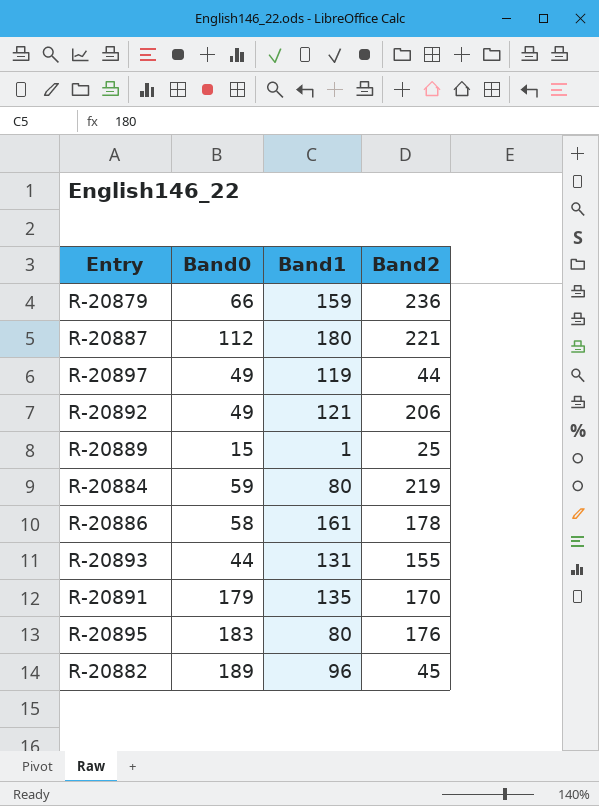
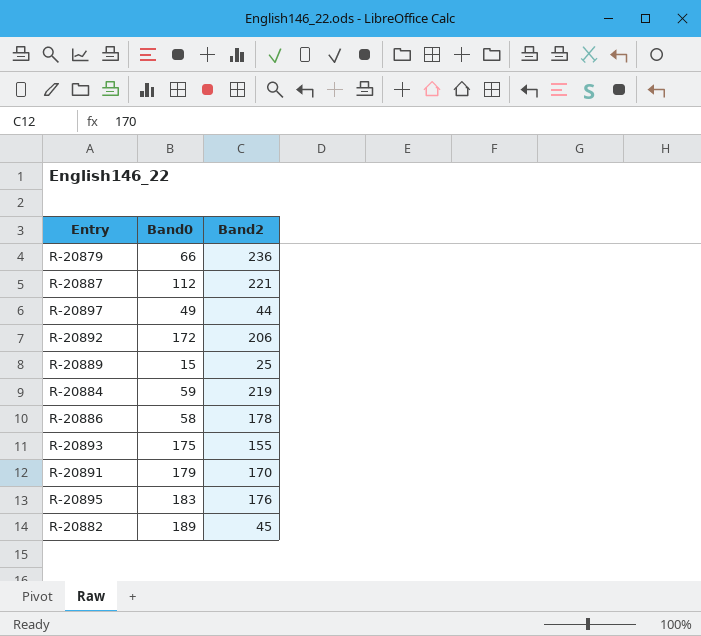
column Band1 | position: 3 -> none
R-20892 | Band0: 49 -> 172
R-20893 | Band0: 44 -> 175

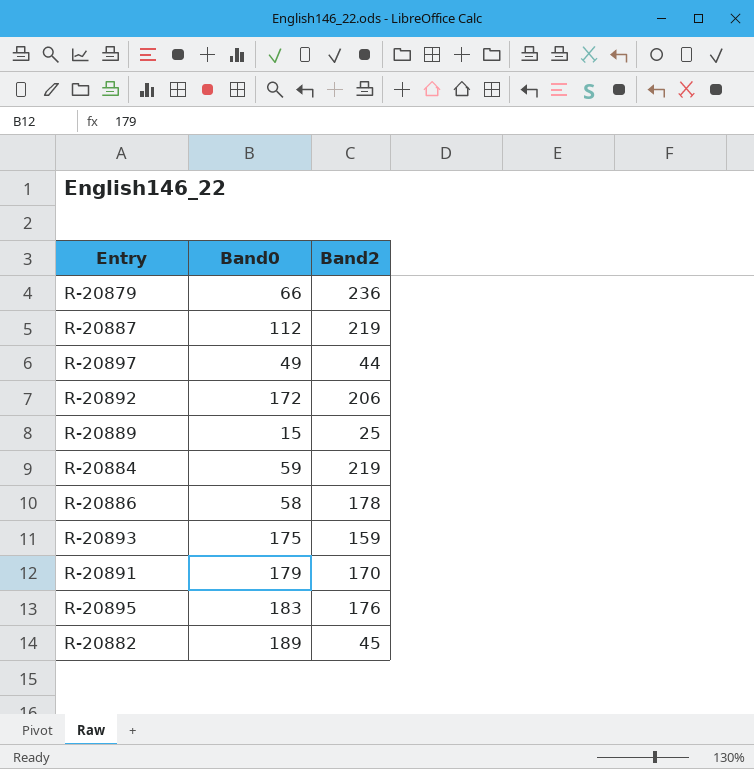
R-20887 | Band2: 221 -> 219
R-20893 | Band2: 155 -> 159

